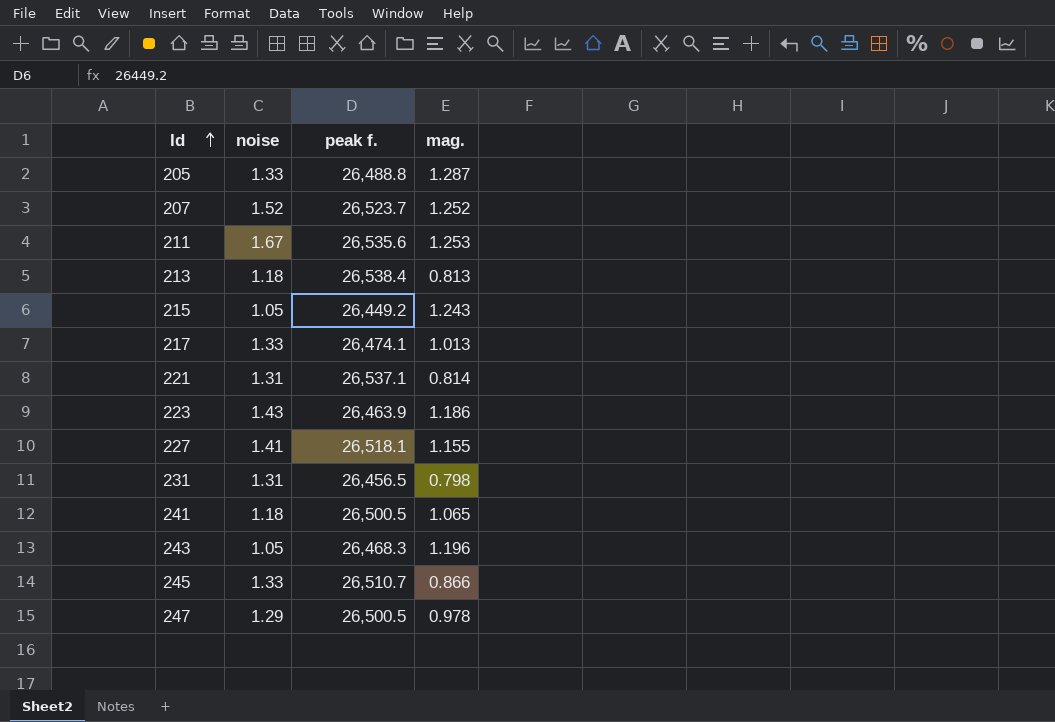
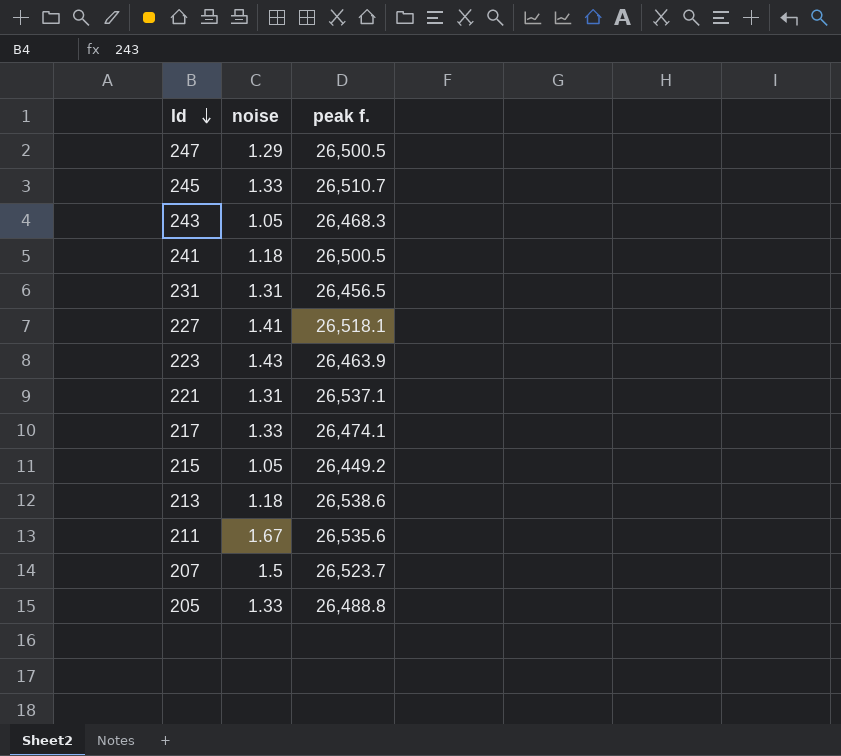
row order: Id ascending -> Id descending
column mag. | position: 4 -> none
213 | peak f.: 26,538.4 -> 26,538.6
207 | noise: 1.52 -> 1.5

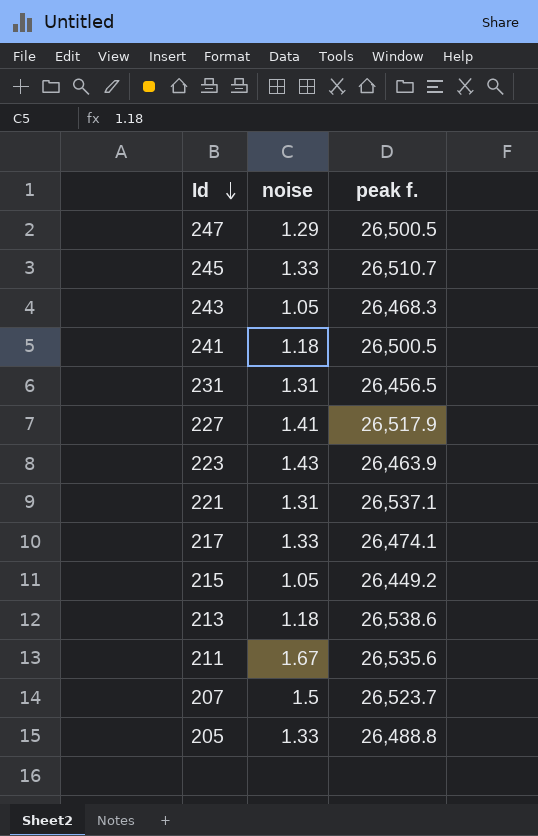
227 | peak f.: 26,518.1 -> 26,517.9

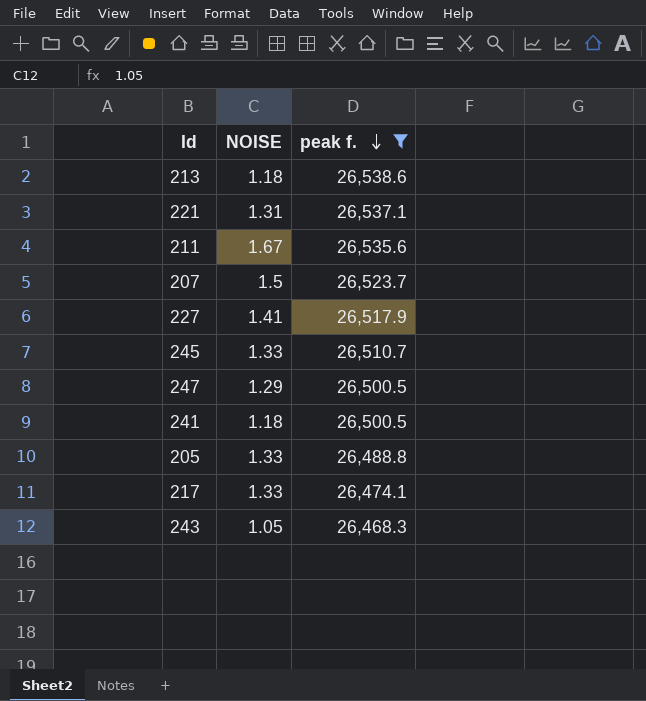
filter: none -> peak f. >= 26,468.3
row order: Id descending -> peak f. descending
column name: noise -> NOISE

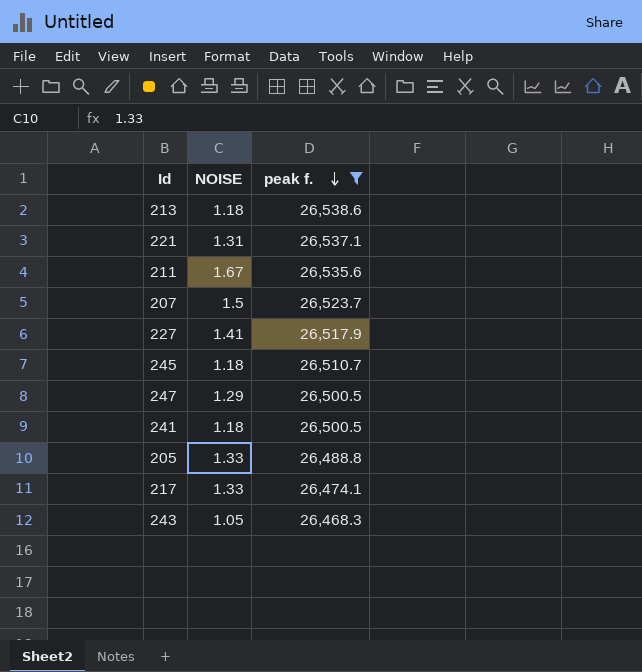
245 | NOISE: 1.33 -> 1.18

